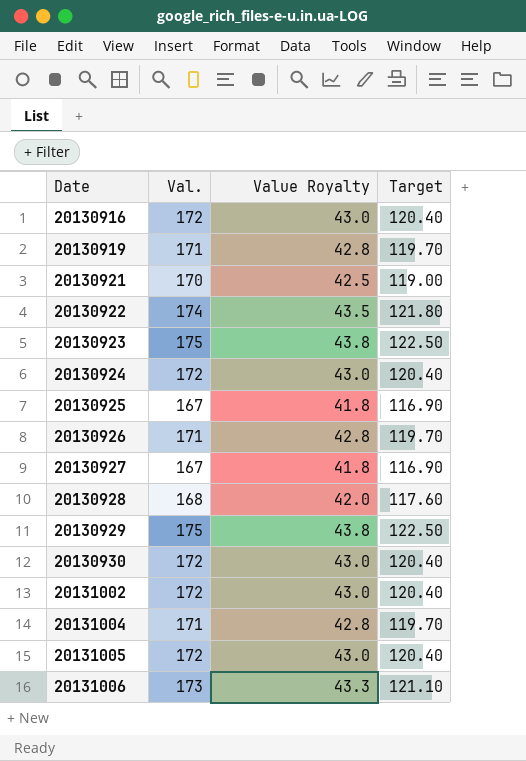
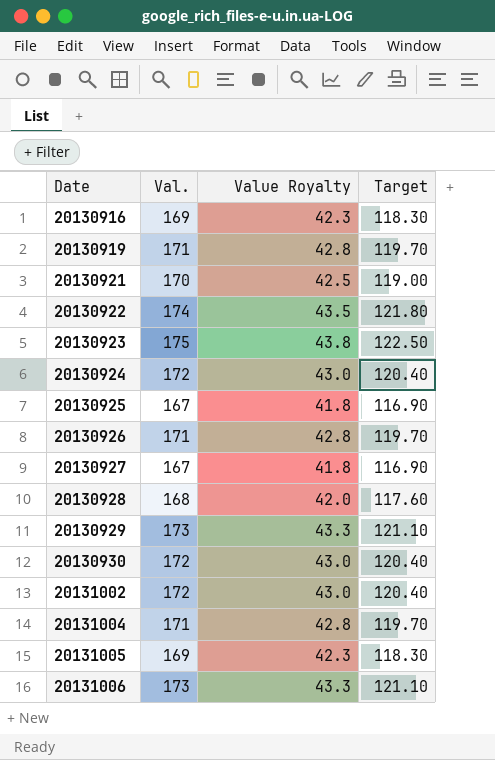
20130916 | Val.: 172 -> 169
20130916 | Value Royalty: 43.0 -> 42.3
20130916 | Target: 120.40 -> 118.30
20130929 | Val.: 175 -> 173
20130929 | Value Royalty: 43.8 -> 43.3
20130929 | Target: 122.50 -> 121.10
20131005 | Val.: 172 -> 169
20131005 | Value Royalty: 43.0 -> 42.3
20131005 | Target: 120.40 -> 118.30

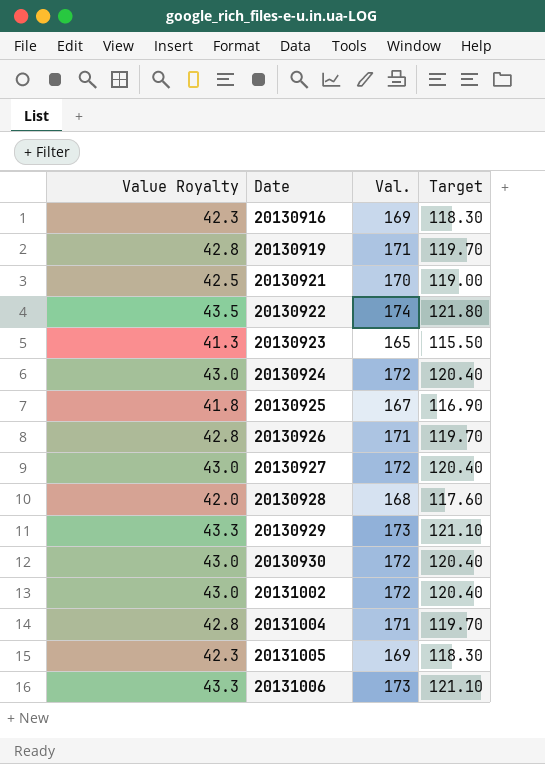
column Value Royalty | position: 3 -> 1
20130923 | Value Royalty: 43.8 -> 41.3
20130923 | Val.: 175 -> 165
20130923 | Target: 122.50 -> 115.50
20130927 | Value Royalty: 41.8 -> 43.0
20130927 | Val.: 167 -> 172
20130927 | Target: 116.90 -> 120.40

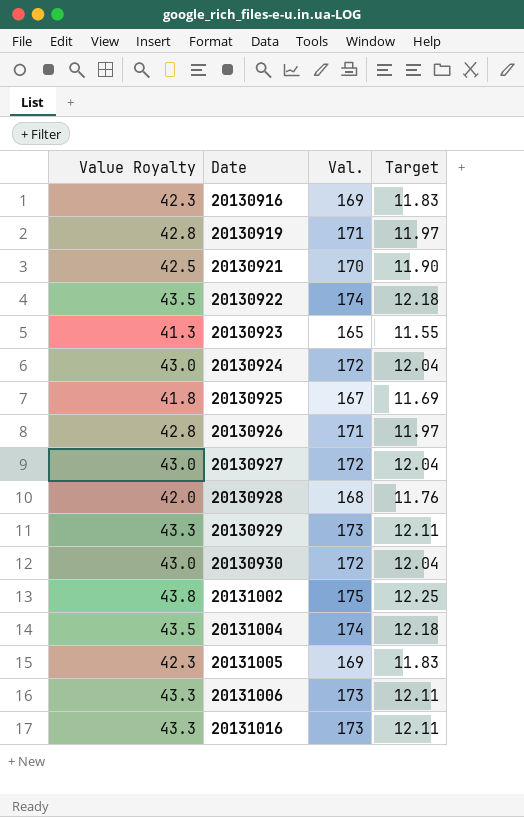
column Target | formula: [Val.] * 0.7 -> [Val.] * 0.07
20131002 | Value Royalty: 43.0 -> 43.8
20131002 | Val.: 172 -> 175
20131004 | Value Royalty: 42.8 -> 43.5
20131004 | Val.: 171 -> 174
row 20131016: none -> 43.3 | 173 | 12.11

